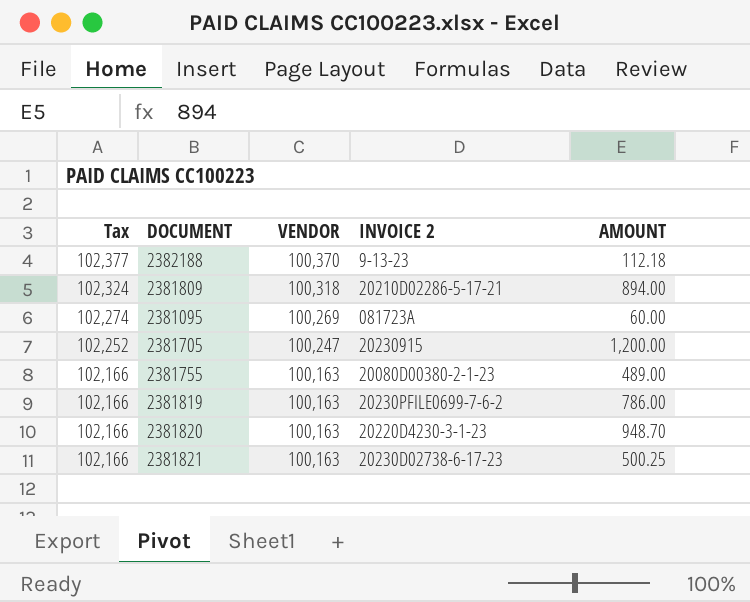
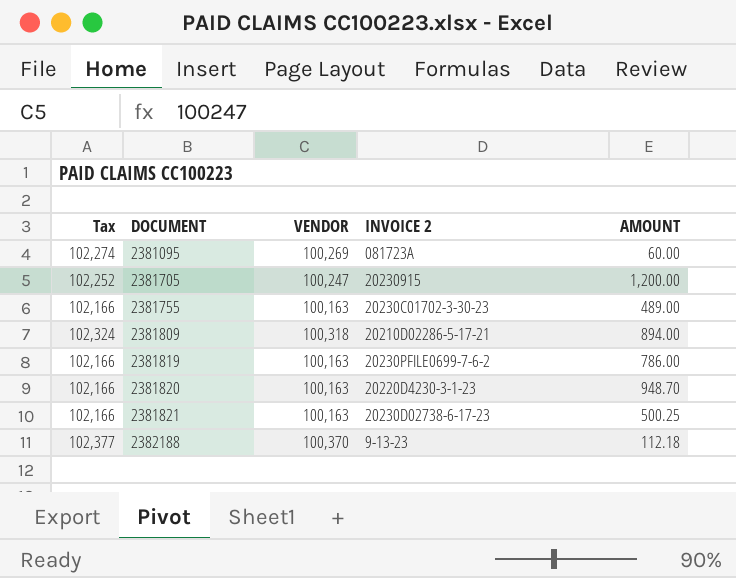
row order: Tax descending -> DOCUMENT ascending
2381755 | INVOICE 2: 20080D00380-2-1-23 -> 20230C01702-3-30-23

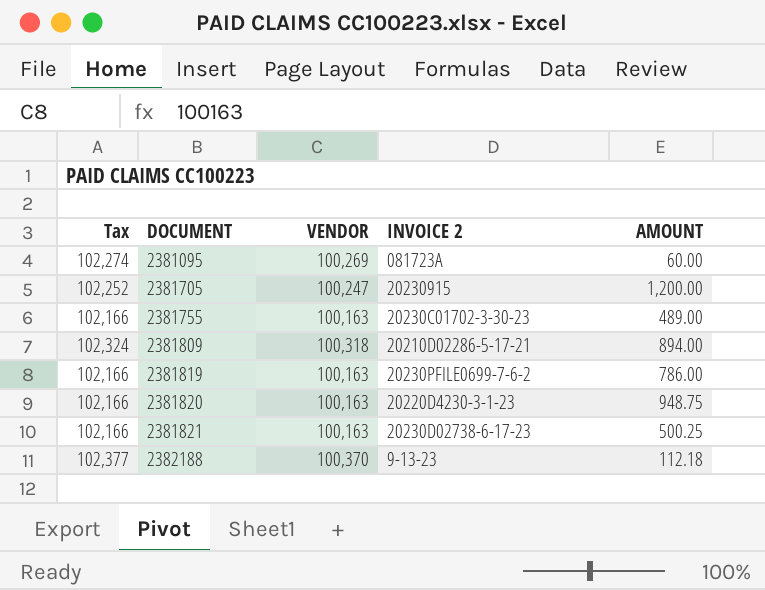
2381820 | AMOUNT: 948.70 -> 948.75

